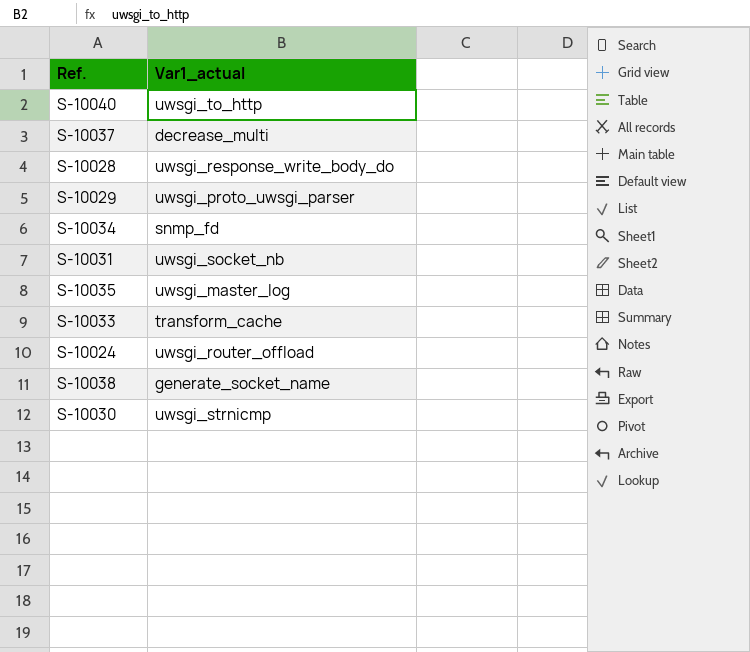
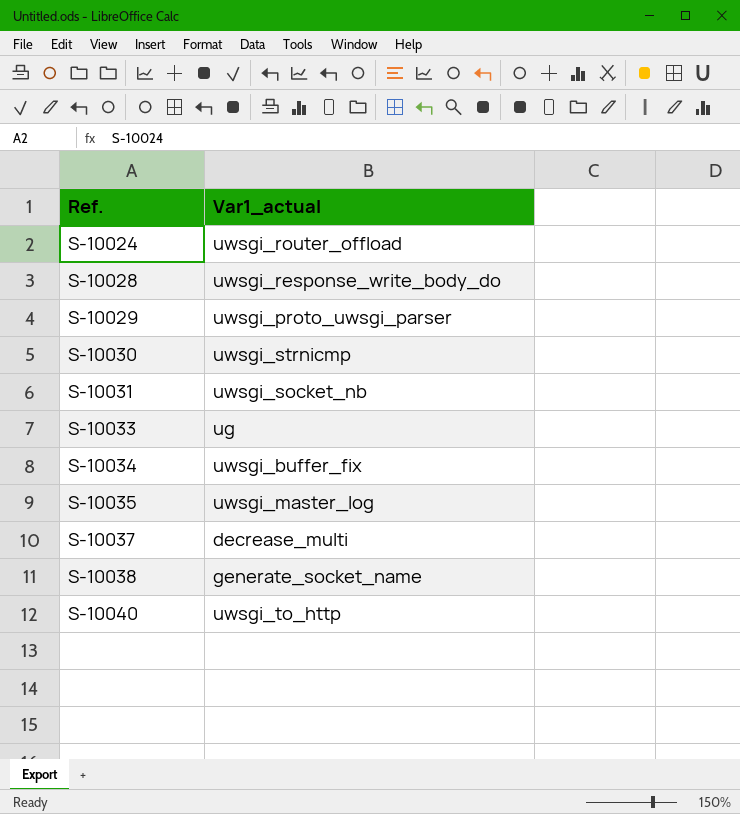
row order: none -> Ref. ascending
S-10033 | Var1_actual: transform_cache -> ug
S-10034 | Var1_actual: snmp_fd -> uwsgi_buffer_fix

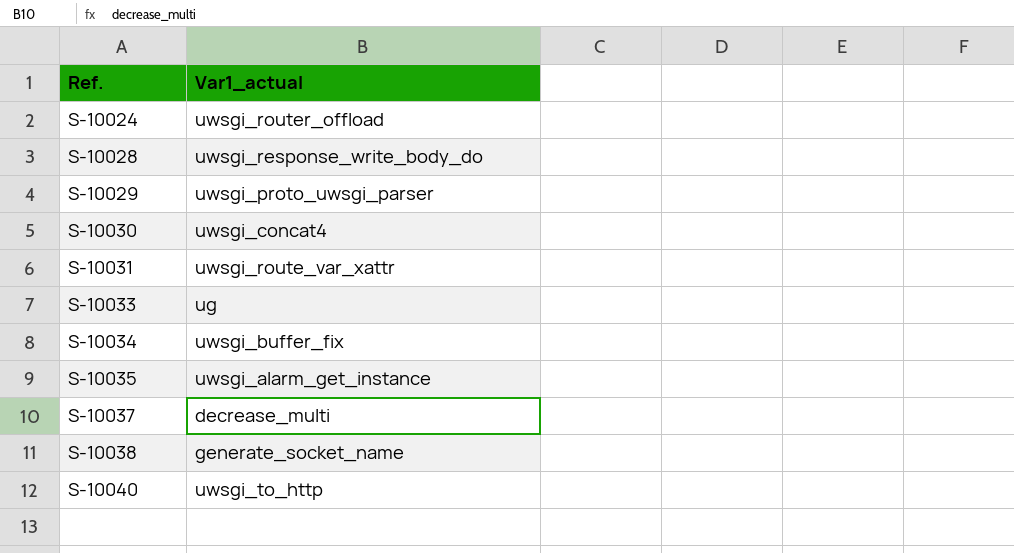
S-10030 | Var1_actual: uwsgi_strnicmp -> uwsgi_concat4
S-10031 | Var1_actual: uwsgi_socket_nb -> uwsgi_route_var_xattr
S-10035 | Var1_actual: uwsgi_master_log -> uwsgi_alarm_get_instance

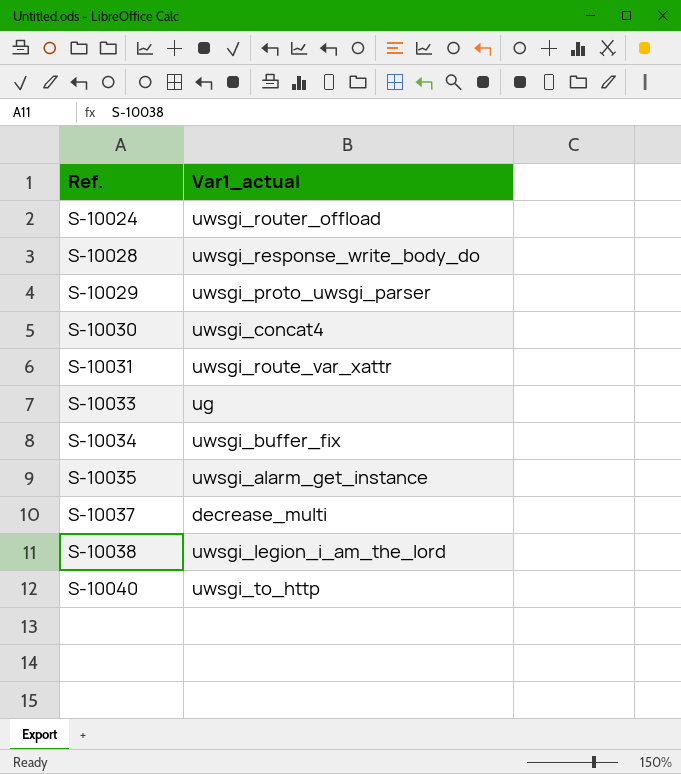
S-10038 | Var1_actual: generate_socket_name -> uwsgi_legion_i_am_the_lord

